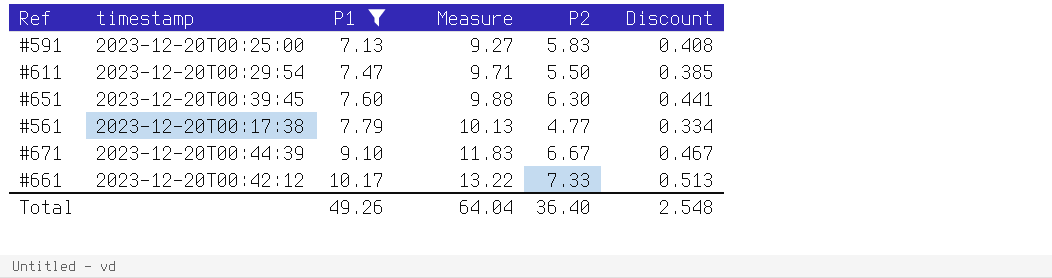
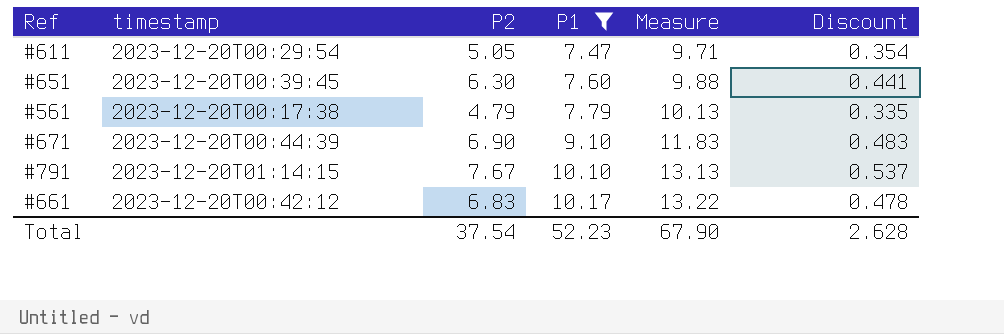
column P2 | position: 5 -> 3
row #591: 2023-12-20T00:25:00 | 7.13 | 9.27 | 5.83 | 0.408 -> none
#611 | P2: 5.50 -> 5.05
#611 | Discount: 0.385 -> 0.354
#561 | P2: 4.77 -> 4.79
#561 | Discount: 0.334 -> 0.335
#671 | P2: 6.67 -> 6.90
#671 | Discount: 0.467 -> 0.483
row #791: none -> 2023-12-20T01:14:15 | 7.67 | 10.10 | 13.13 | 0.537
#661 | P2: 7.33 -> 6.83
#661 | Discount: 0.513 -> 0.478
Total | P2: 36.40 -> 37.54
Total | P1: 49.26 -> 52.23
Total | Measure: 64.04 -> 67.90
Total | Discount: 2.548 -> 2.628

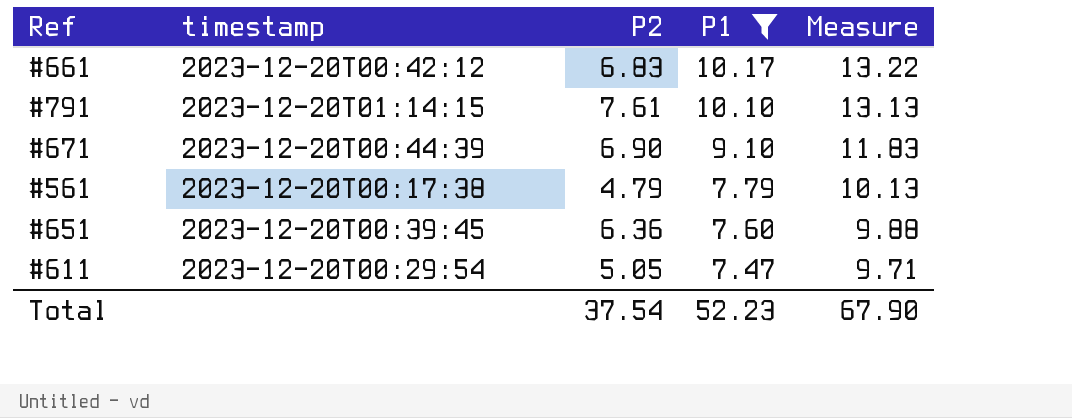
row order: P1 ascending -> P1 descending
column Discount | formula: [P2] * 0.07 -> none
#791 | P2: 7.67 -> 7.61
#651 | P2: 6.30 -> 6.36

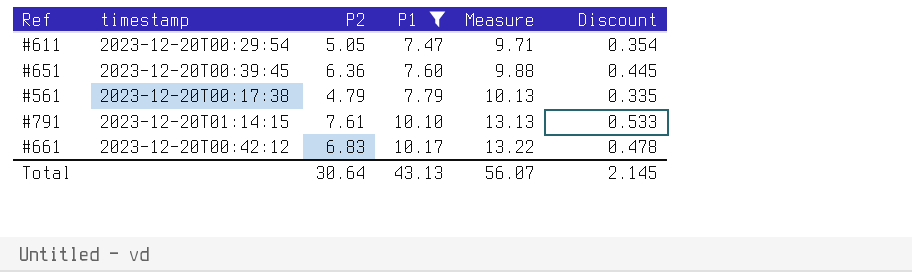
row order: P1 descending -> P1 ascending
column Discount | formula: none -> [P2] * 0.07
row #671: 2023-12-20T00:44:39 | 6.90 | 9.10 | 11.83 -> none
Total | P2: 37.54 -> 30.64
Total | P1: 52.23 -> 43.13
Total | Measure: 67.90 -> 56.07

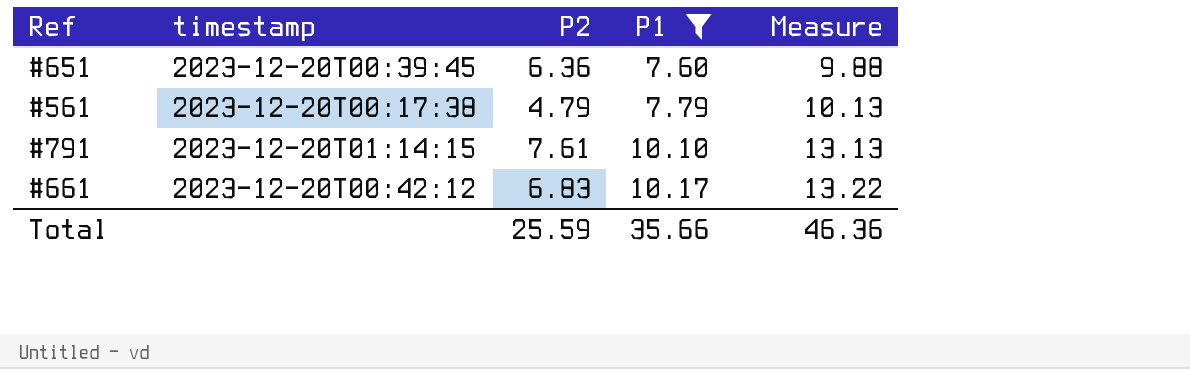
column Discount | formula: [P2] * 0.07 -> none
row #611: 2023-12-20T00:29:54 | 5.05 | 7.47 | 9.71 | 0.354 -> none
Total | P2: 30.64 -> 25.59
Total | P1: 43.13 -> 35.66
Total | Measure: 56.07 -> 46.36

